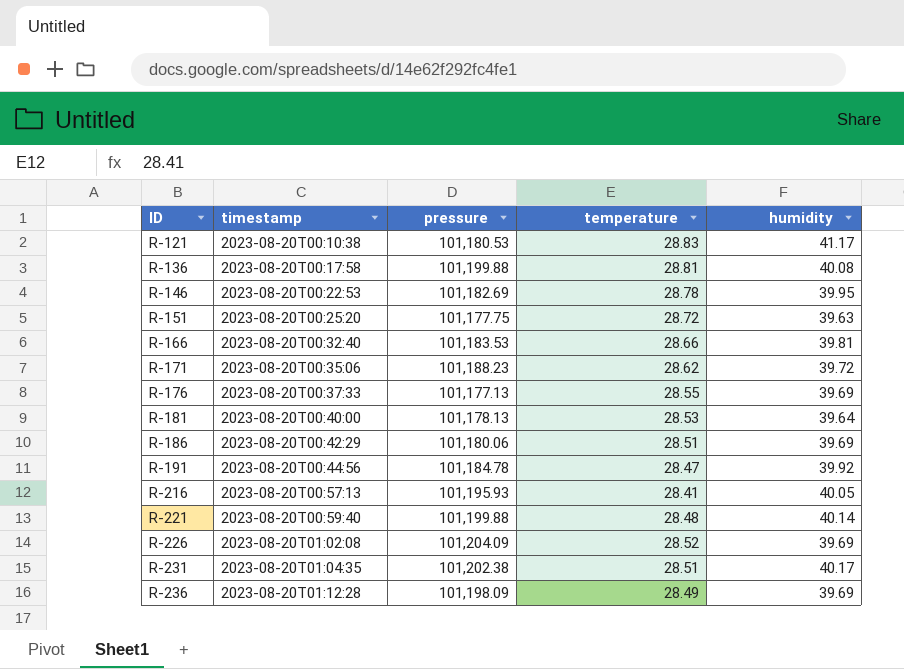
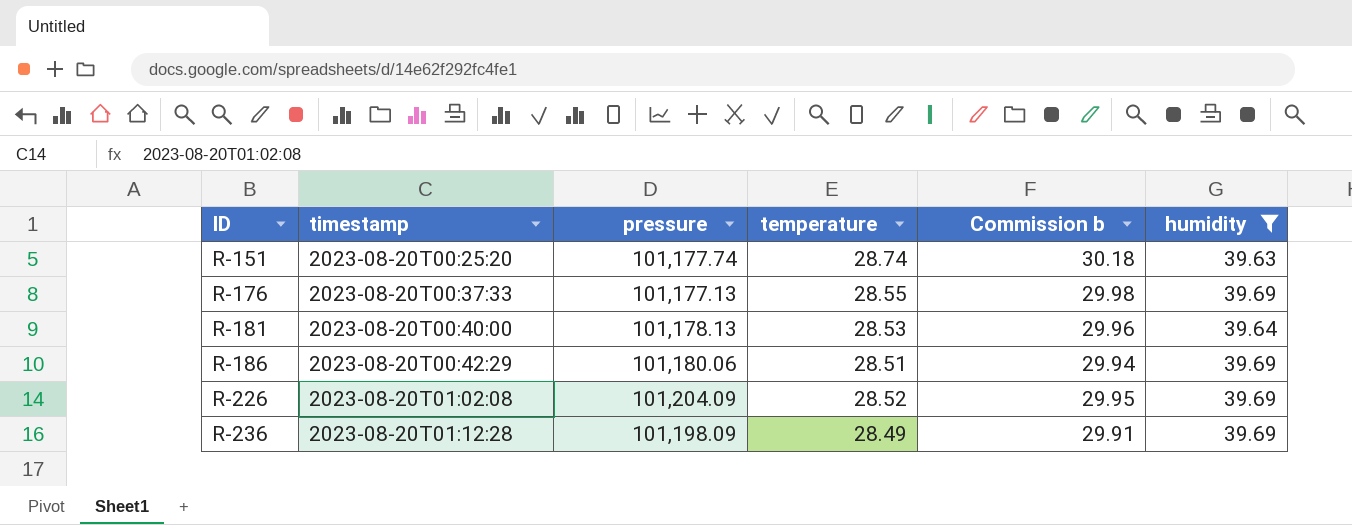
filter: none -> humidity <= 39.69
column Commission b | formula: none -> [temperature] * 1.05
R-151 | pressure: 101,177.75 -> 101,177.74
R-151 | temperature: 28.72 -> 28.74

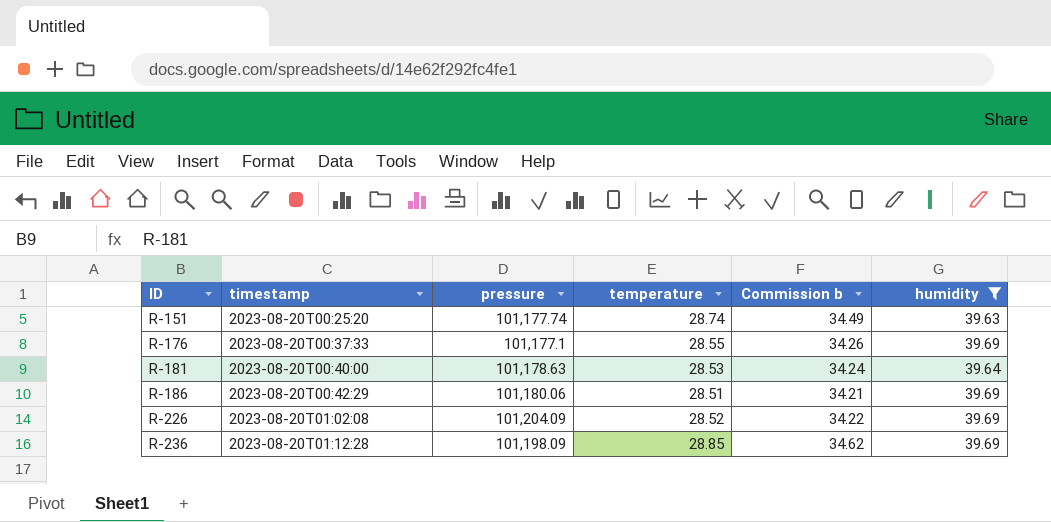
column Commission b | formula: [temperature] * 1.05 -> [temperature] * 1.2
R-176 | pressure: 101,177.13 -> 101,177.1
R-181 | pressure: 101,178.13 -> 101,178.63
R-236 | temperature: 28.49 -> 28.85

